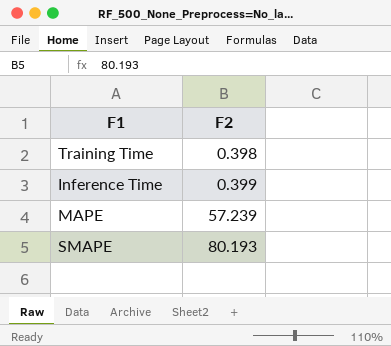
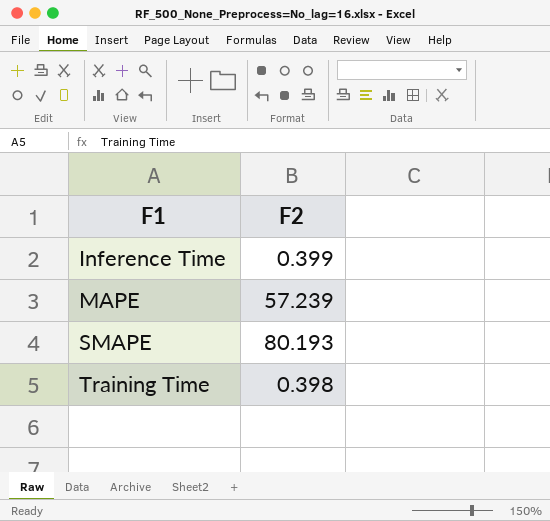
row order: F2 ascending -> F1 ascending

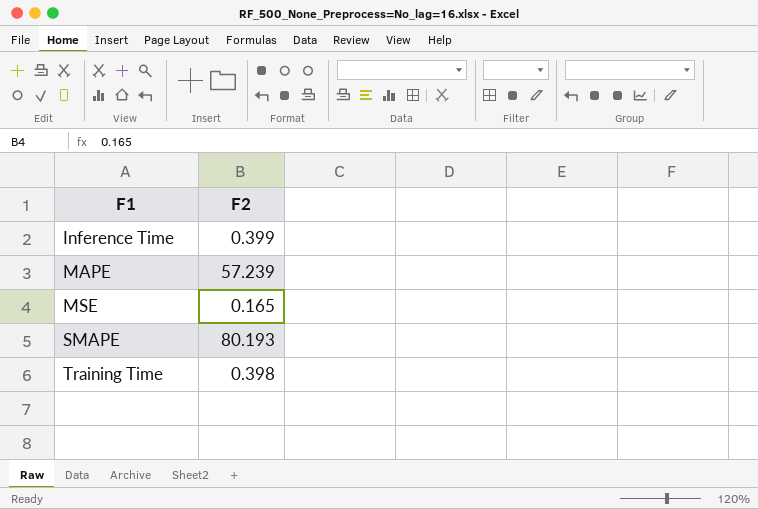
row MSE: none -> 0.165

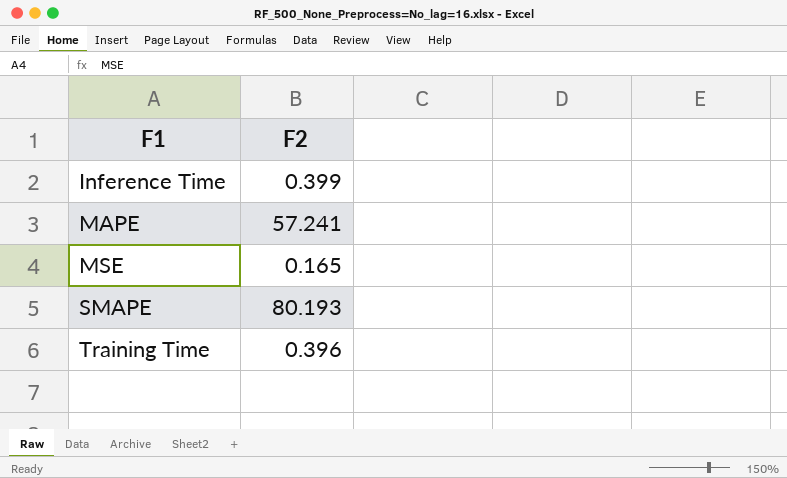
MAPE | F2: 57.239 -> 57.241
Training Time | F2: 0.398 -> 0.396

